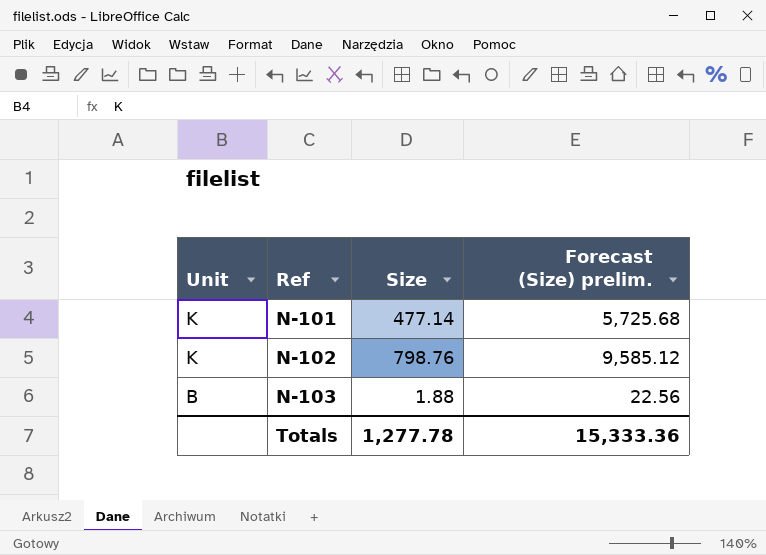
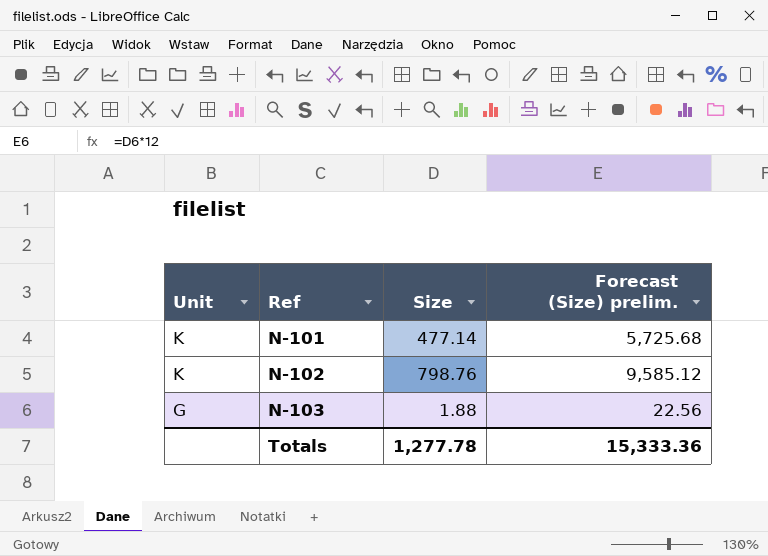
N-103 | Unit: B -> G

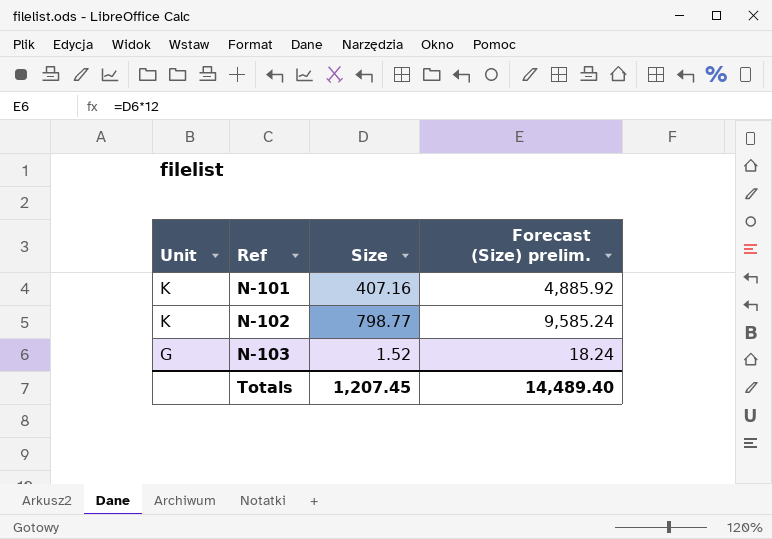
N-101 | Size: 477.14 -> 407.16
N-101 | Forecast (Size) prelim.: 5,725.68 -> 4,885.92
N-102 | Size: 798.76 -> 798.77
N-102 | Forecast (Size) prelim.: 9,585.12 -> 9,585.24
N-103 | Size: 1.88 -> 1.52
N-103 | Forecast (Size) prelim.: 22.56 -> 18.24
Totals | Size: 1,277.78 -> 1,207.45
Totals | Forecast (Size) prelim.: 15,333.36 -> 14,489.40

